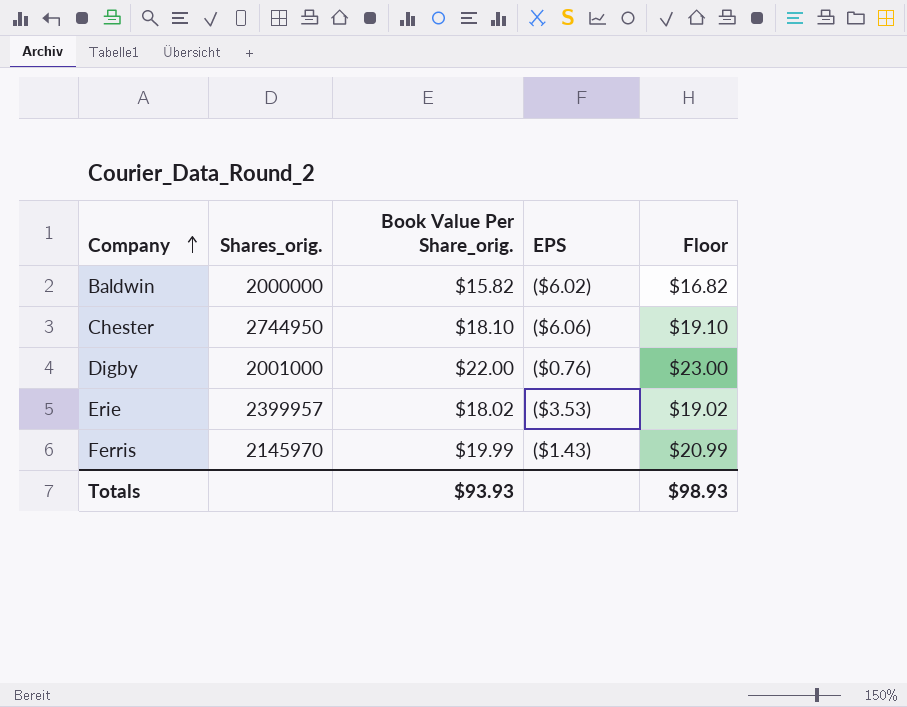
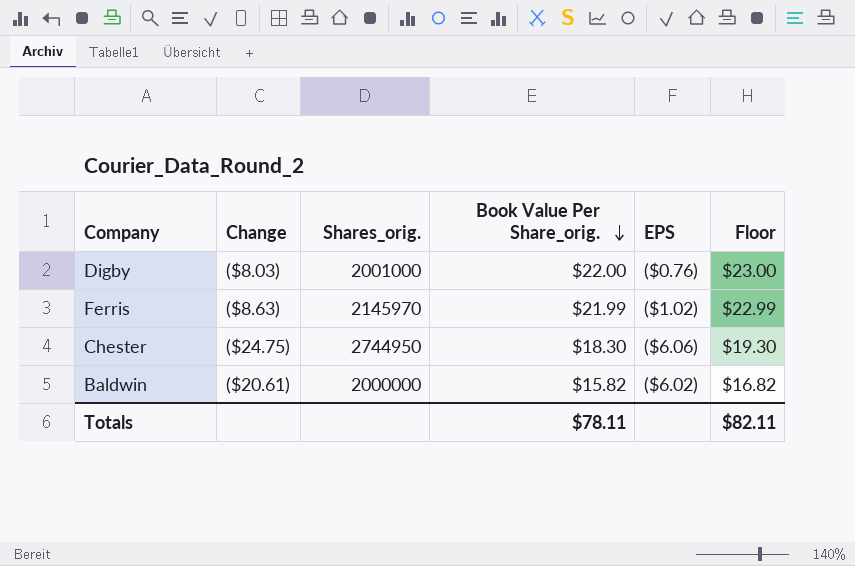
row order: Company ascending -> Book Value Per Share_orig. descending
column Change | position: none -> 2
row Erie: 2399957 | $18.02 | ($3.53) | $19.02 -> none
Ferris | Book Value Per Share_orig.: $19.99 -> $21.99
Ferris | EPS: ($1.43) -> ($1.02)
Ferris | Floor: $20.99 -> $22.99
Chester | Book Value Per Share_orig.: $18.10 -> $18.30
Chester | Floor: $19.10 -> $19.30
Totals | Book Value Per Share_orig.: $93.93 -> $78.11
Totals | Floor: $98.93 -> $82.11

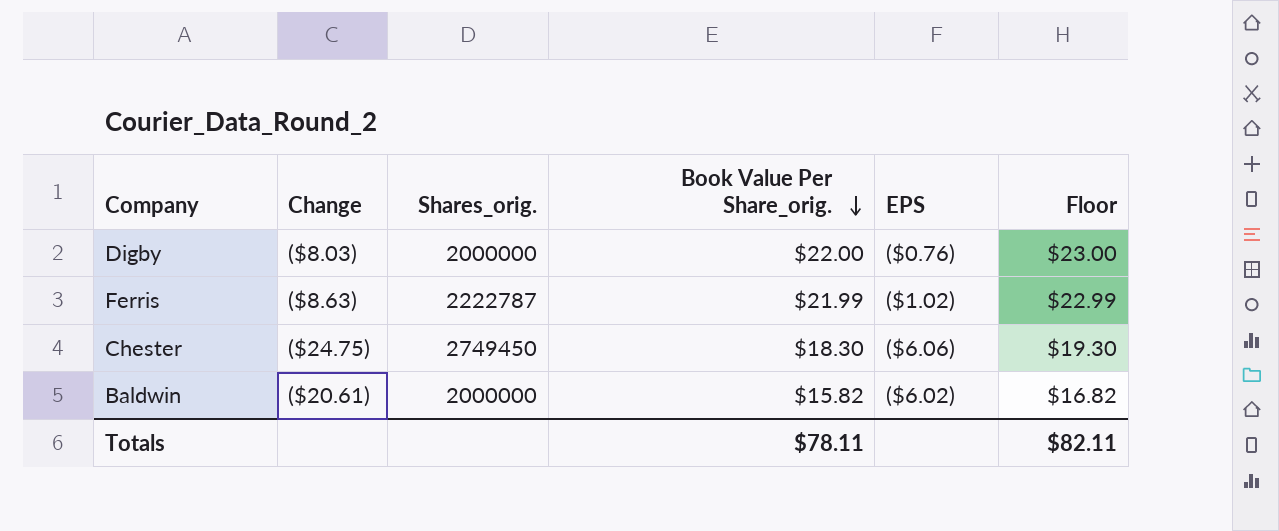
Digby | Shares_orig.: 2001000 -> 2000000
Ferris | Shares_orig.: 2145970 -> 2222787
Chester | Shares_orig.: 2744950 -> 2749450

